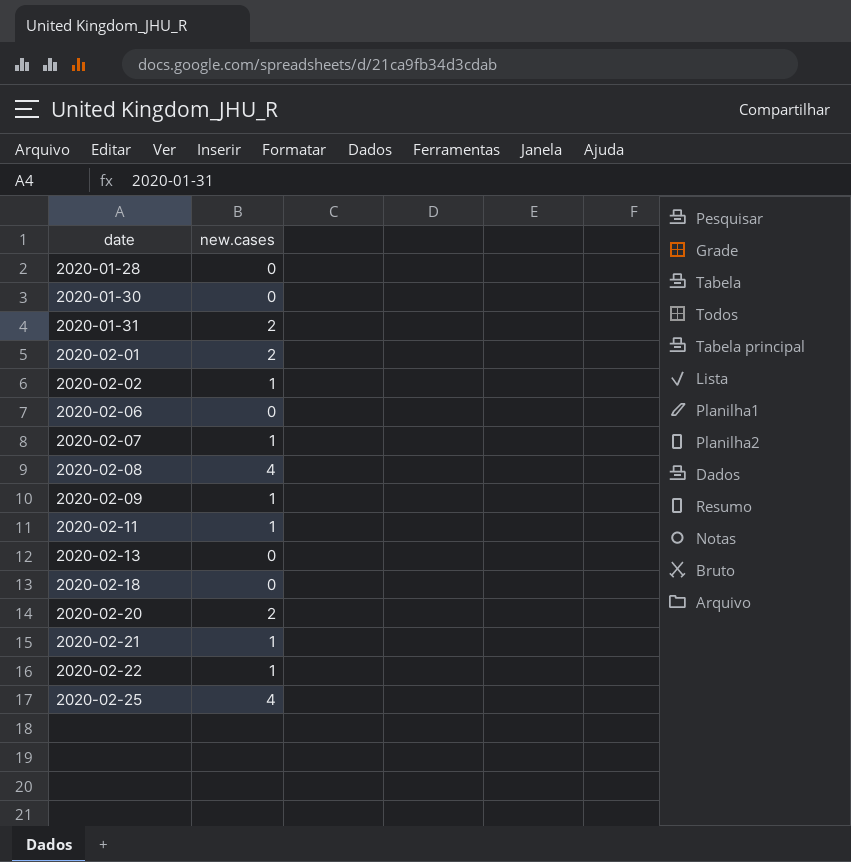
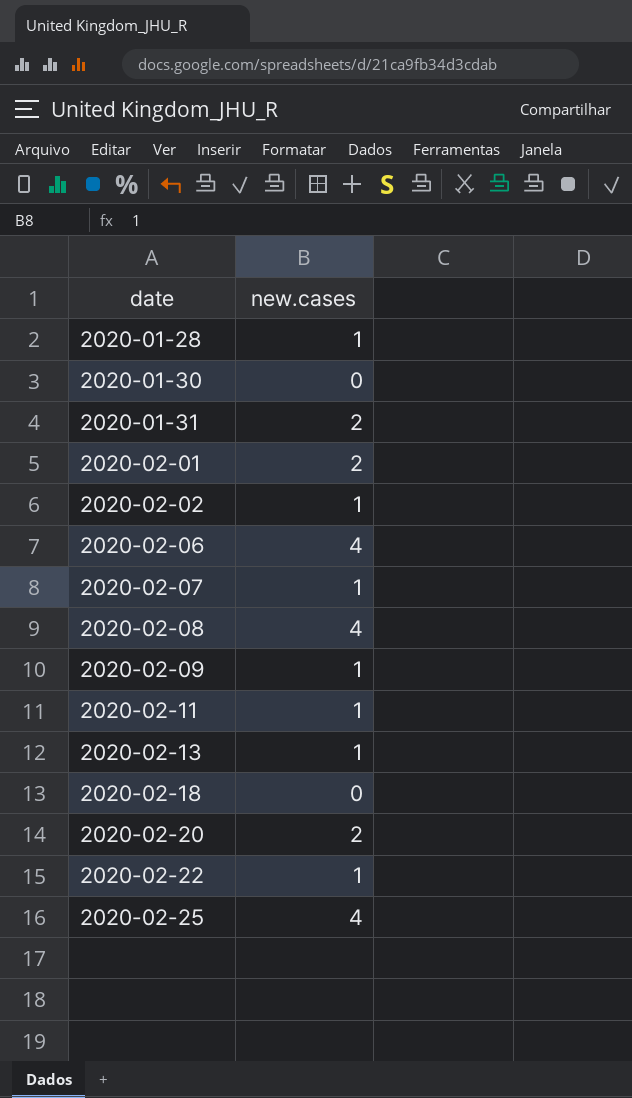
row 2020-02-21: 1 -> none
2020-01-28 | new.cases: 0 -> 1
2020-02-06 | new.cases: 0 -> 4
2020-02-13 | new.cases: 0 -> 1

